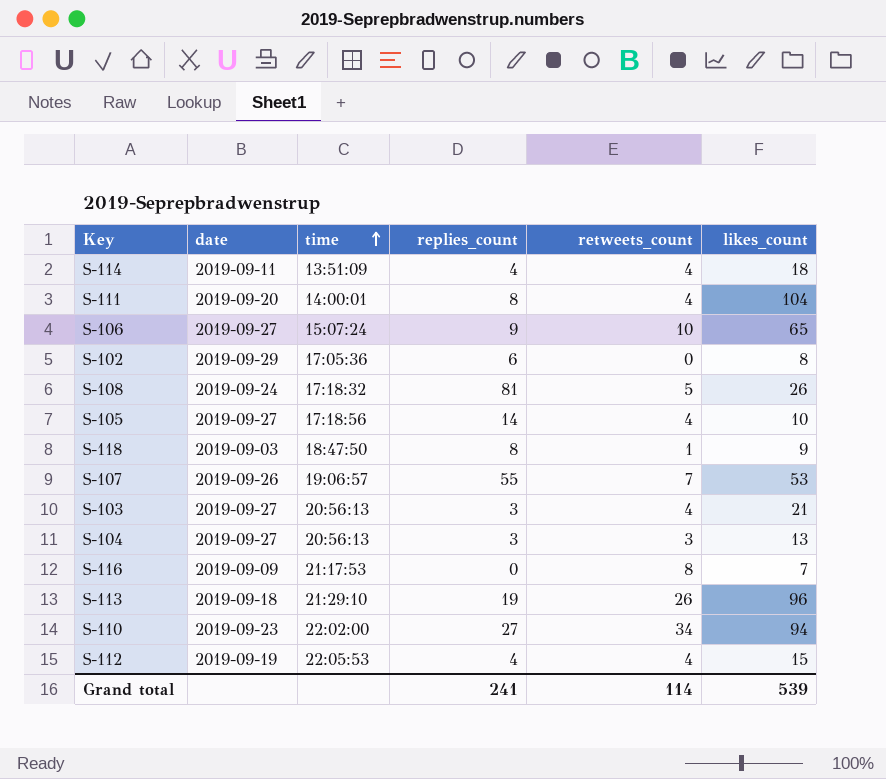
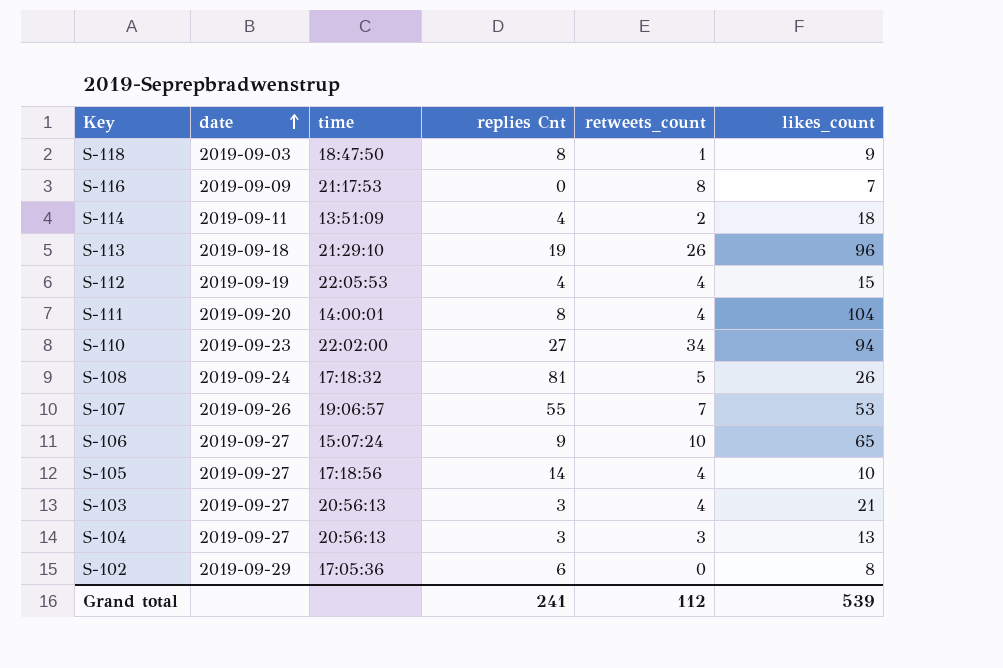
row order: time ascending -> date ascending
column name: replies_count -> replies Cnt
S-114 | retweets_count: 4 -> 2
Grand total | retweets_count: 114 -> 112

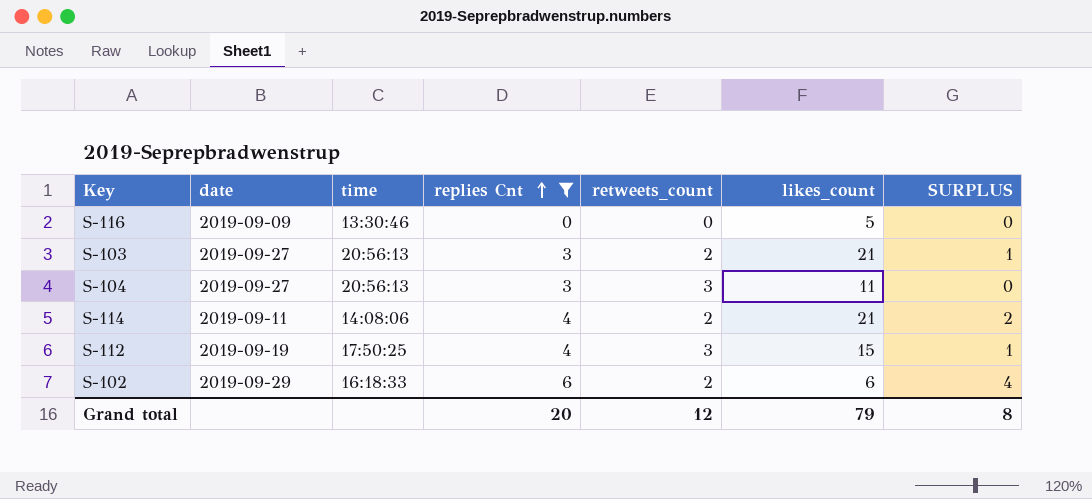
filter: none -> replies Cnt <= 6
row order: date ascending -> replies Cnt ascending
column SURPLUS | formula: none -> [replies Cnt] - [retweets_count]
S-116 | time: 21:17:53 -> 13:30:46
S-116 | retweets_count: 8 -> 0
S-116 | likes_count: 7 -> 5
S-103 | retweets_count: 4 -> 2
S-104 | likes_count: 13 -> 11
S-114 | time: 13:51:09 -> 14:08:06
S-114 | likes_count: 18 -> 21
S-112 | time: 22:05:53 -> 17:50:25
S-112 | retweets_count: 4 -> 3
S-102 | time: 17:05:36 -> 16:18:33
S-102 | retweets_count: 0 -> 2
S-102 | likes_count: 8 -> 6
Grand total | replies Cnt: 241 -> 20
Grand total | retweets_count: 112 -> 12
Grand total | likes_count: 539 -> 79

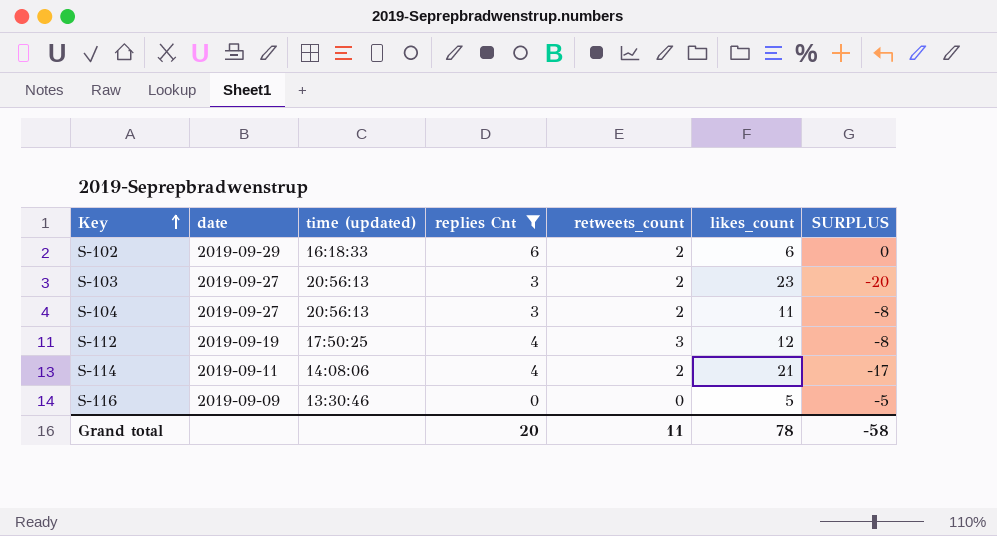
row order: replies Cnt ascending -> Key ascending
column name: time -> time (updated)
column SURPLUS | formula: [replies Cnt] - [retweets_count] -> [replies Cnt] - [likes_count]
S-103 | likes_count: 21 -> 23
S-104 | retweets_count: 3 -> 2
S-112 | likes_count: 15 -> 12
Grand total | retweets_count: 12 -> 11
Grand total | likes_count: 79 -> 78
Grand total | SURPLUS: 8 -> -58

